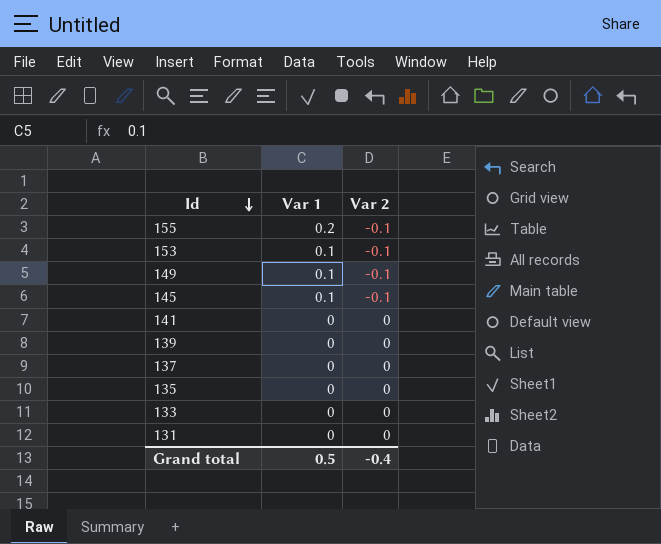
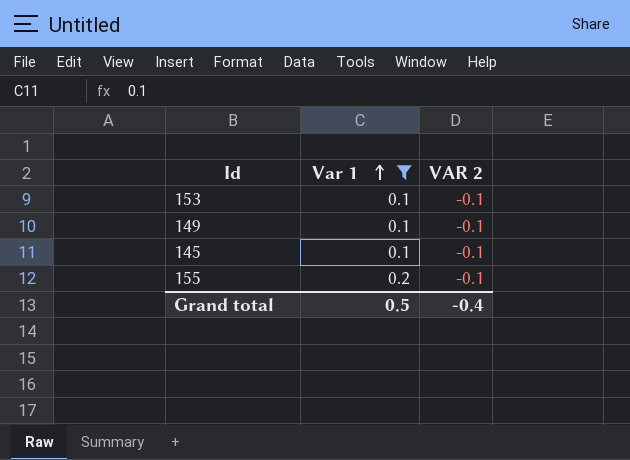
filter: none -> Var 1 != 0
row order: Id descending -> Var 1 ascending
column name: Var 2 -> VAR 2

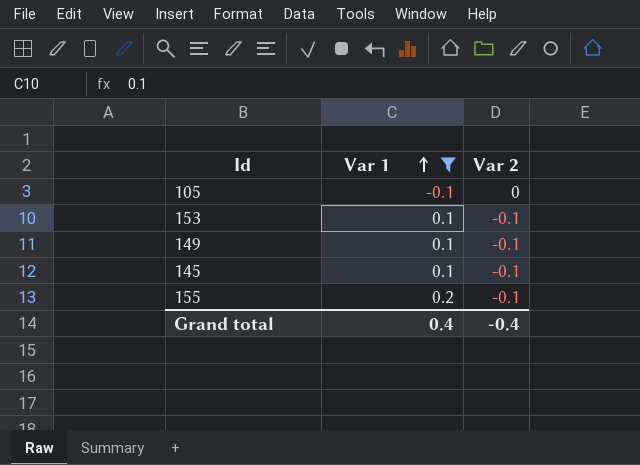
column name: VAR 2 -> Var 2
row 105: none -> -0.1 | 0
Grand total | Var 1: 0.5 -> 0.4

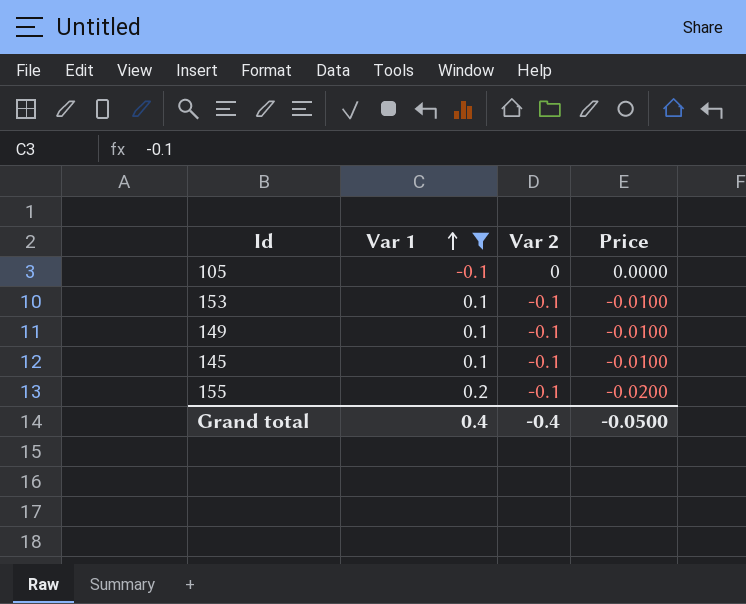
column Price | formula: none -> [Var 1] * [Var 2]

